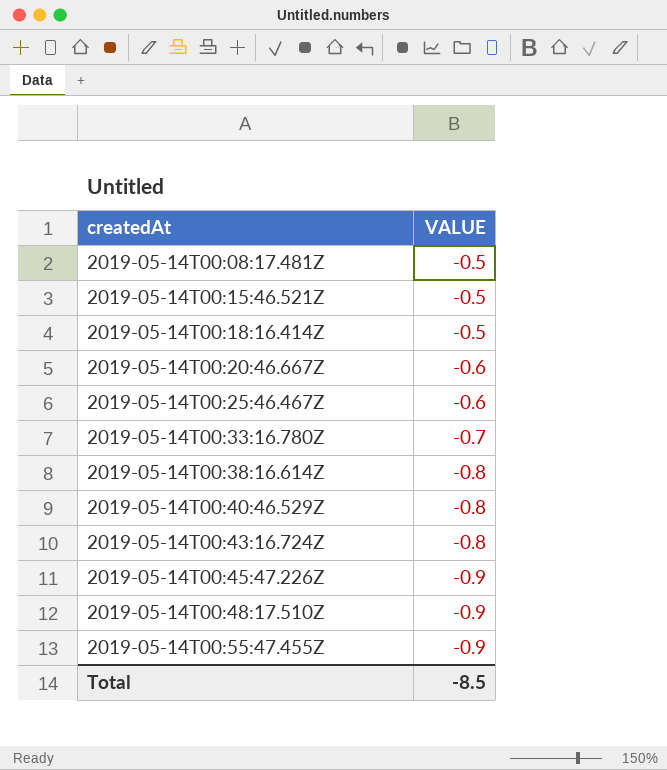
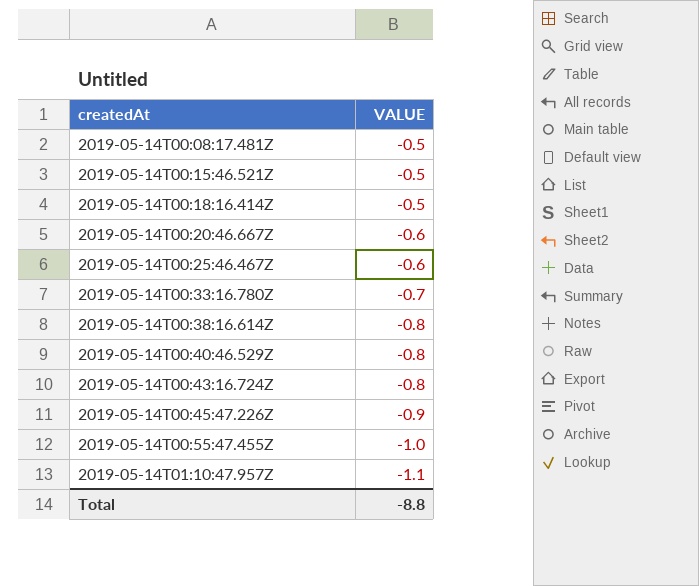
row 2019-05-14T00:48:17.510Z: -0.9 -> none
2019-05-14T00:55:47.455Z | VALUE: -0.9 -> -1.0
row 2019-05-14T01:10:47.957Z: none -> -1.1
Total | VALUE: -8.5 -> -8.8

